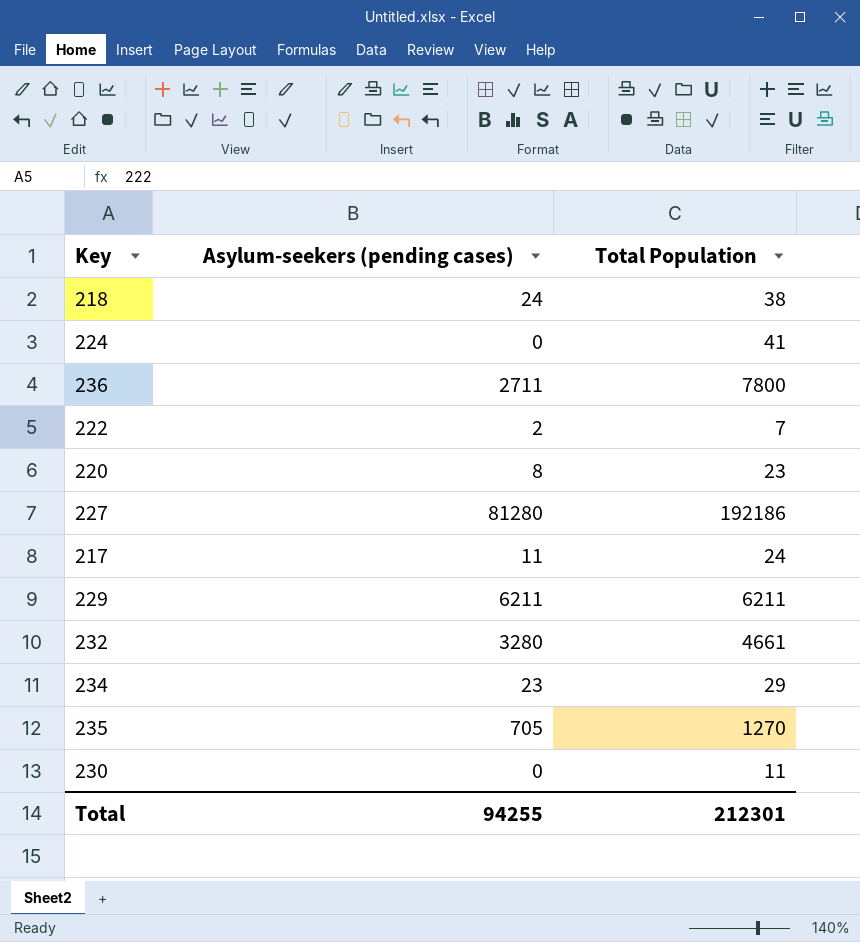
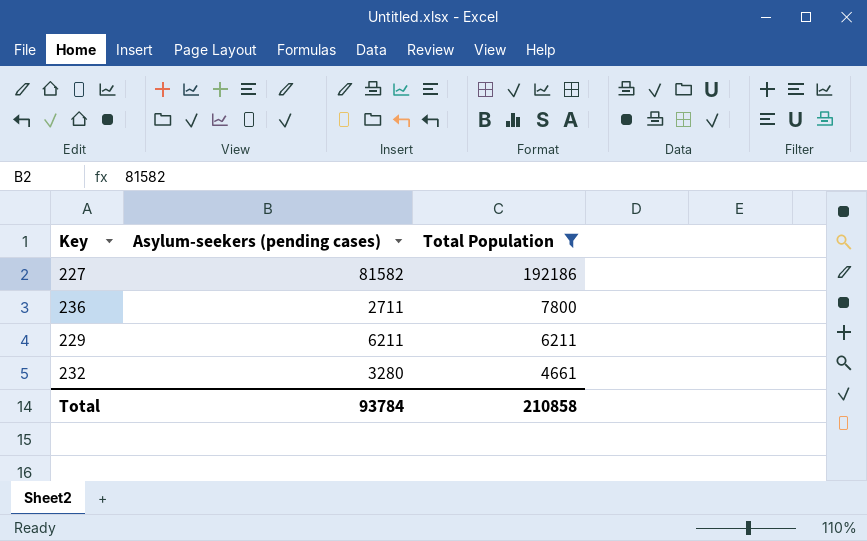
filter: none -> Total Population >= 4661
row order: none -> Total Population descending
227 | Asylum-seekers (pending cases): 81280 -> 81582
Total | Asylum-seekers (pending cases): 94255 -> 93784
Total | Total Population: 212301 -> 210858

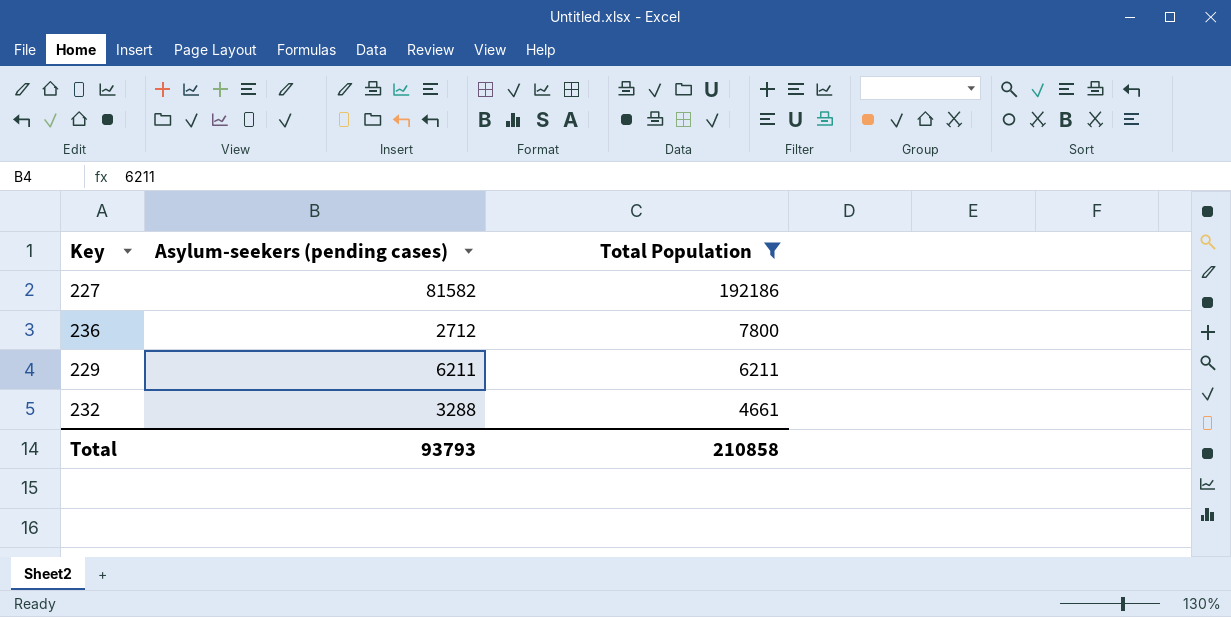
236 | Asylum-seekers (pending cases): 2711 -> 2712
232 | Asylum-seekers (pending cases): 3280 -> 3288
Total | Asylum-seekers (pending cases): 93784 -> 93793

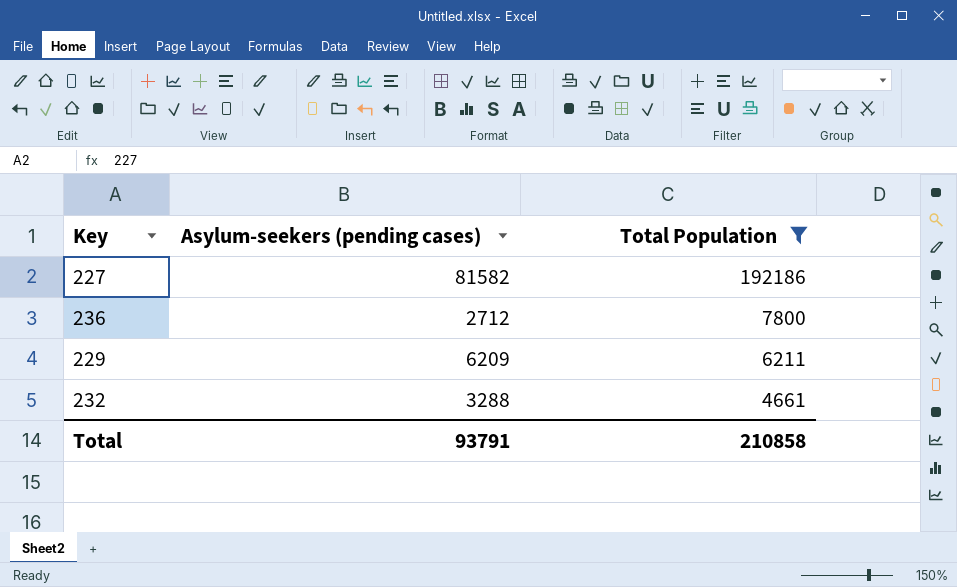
229 | Asylum-seekers (pending cases): 6211 -> 6209
Total | Asylum-seekers (pending cases): 93793 -> 93791

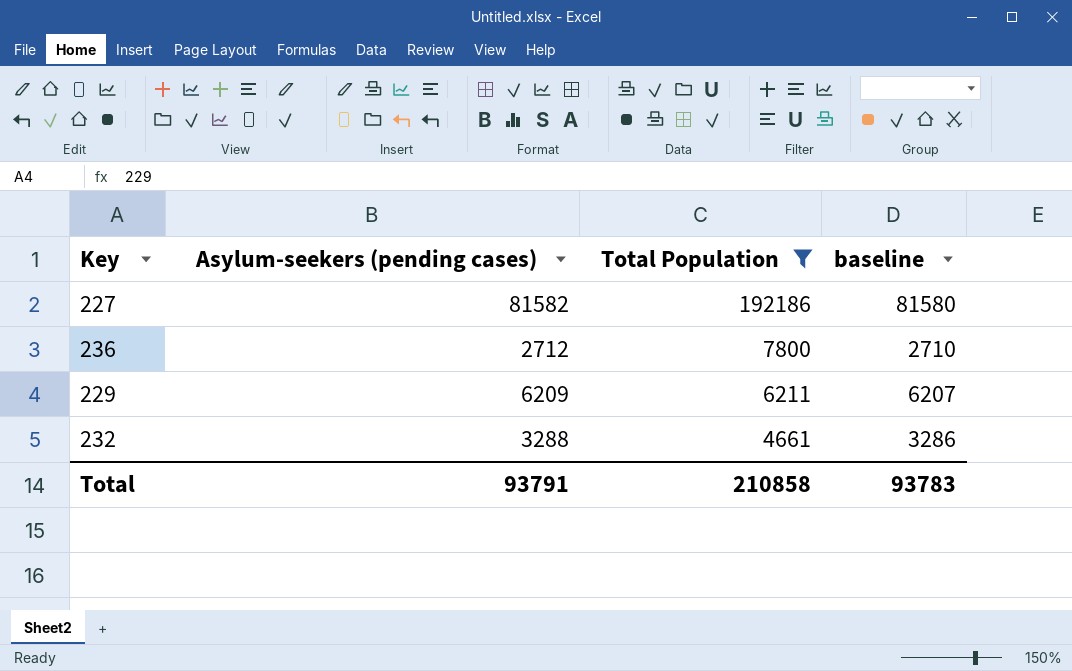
column baseline | formula: none -> [Asylum-seekers (pending cases)] - 2

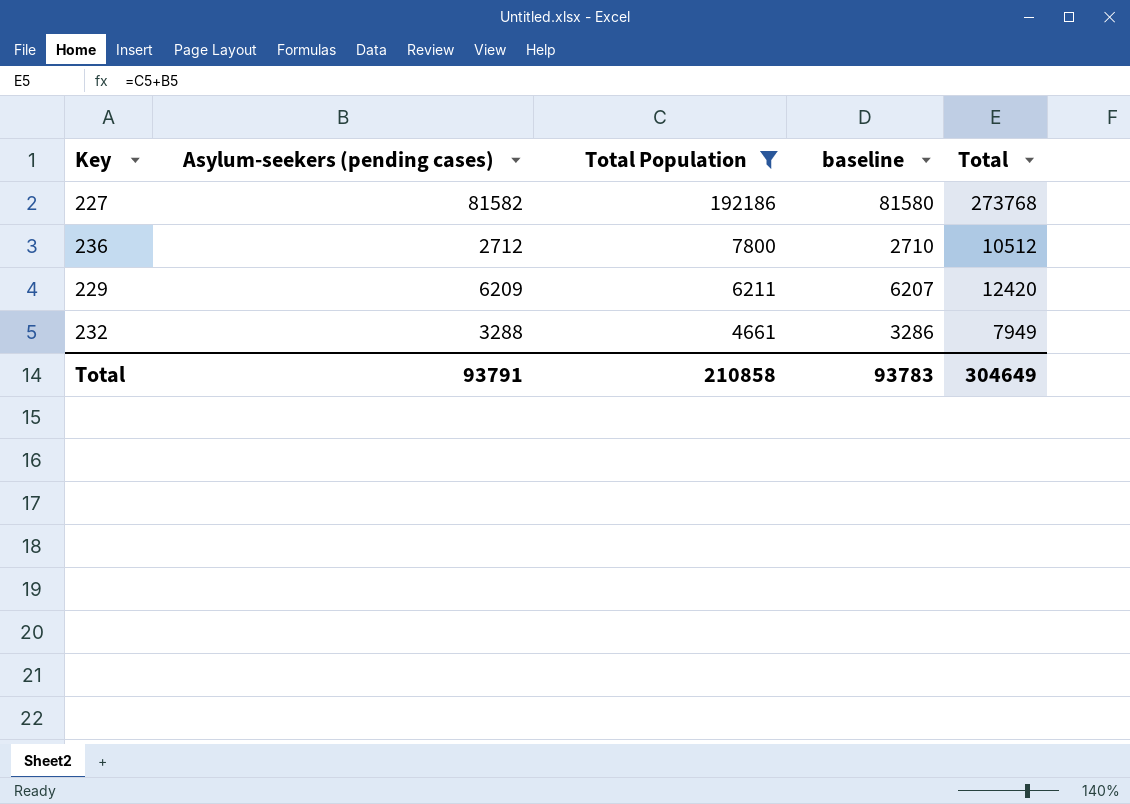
column Total | formula: none -> [Asylum-seekers (pending cases)] + [Total Population]

